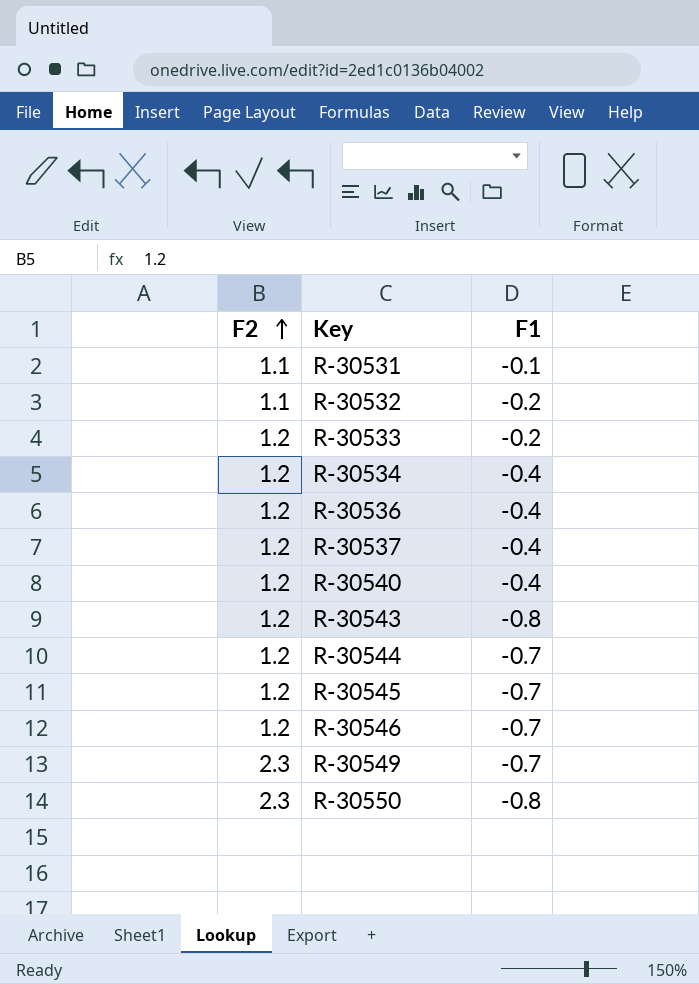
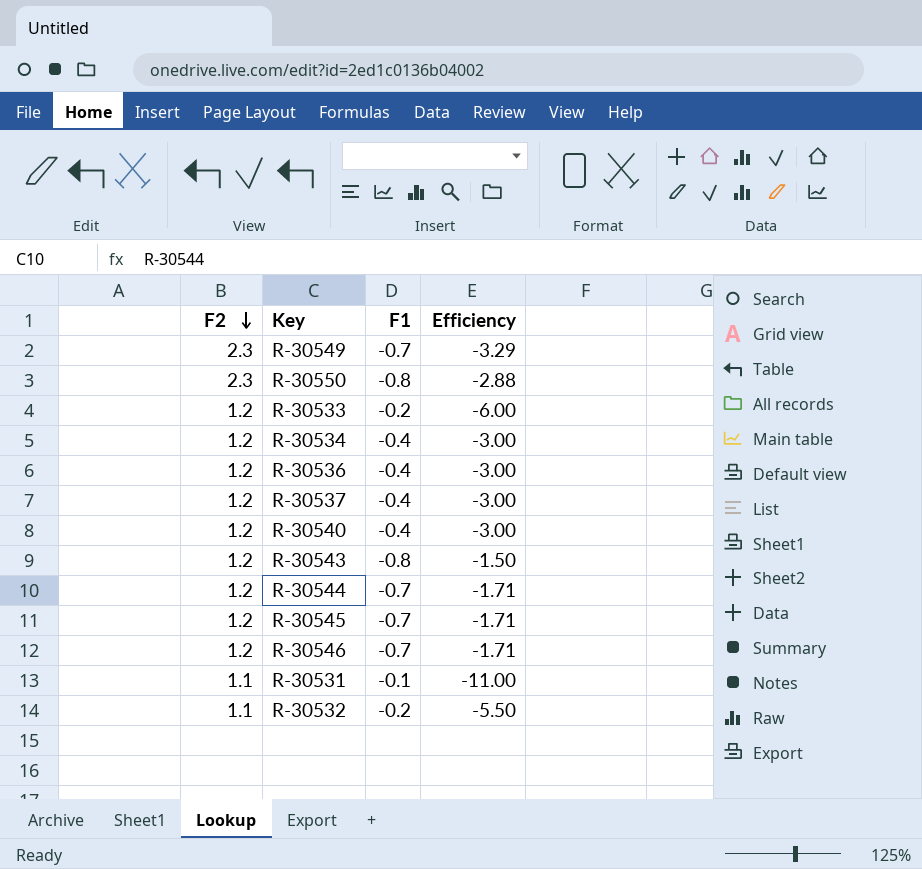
row order: F2 ascending -> F2 descending
column Efficiency | formula: none -> [F2] / [F1]

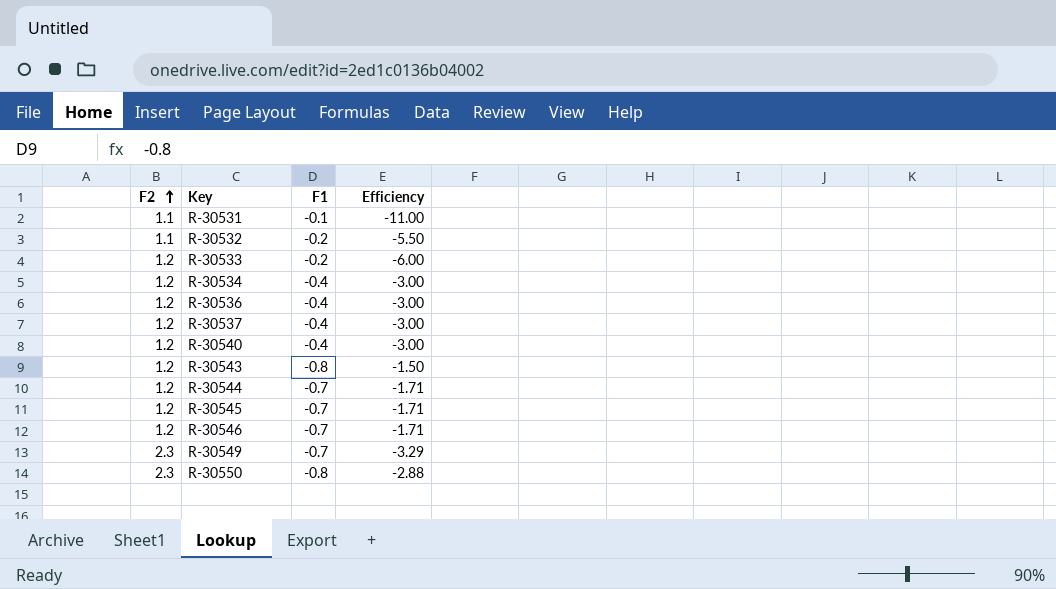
row order: F2 descending -> F2 ascending

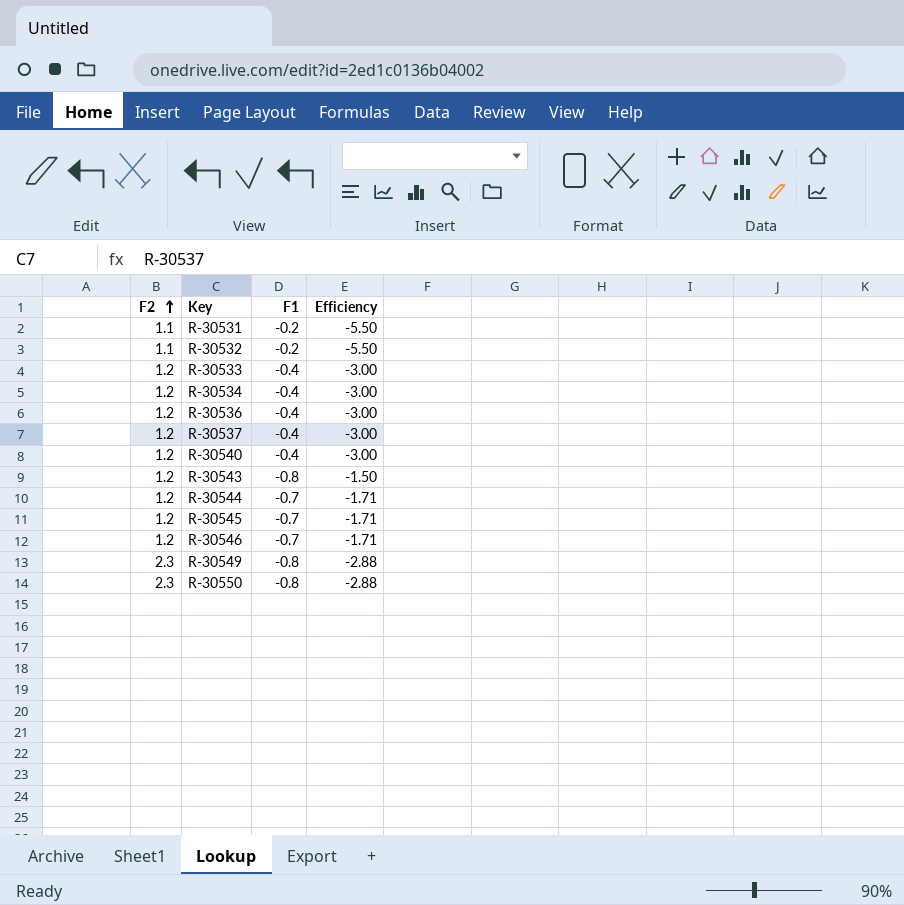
R-30531 | F1: -0.1 -> -0.2
R-30531 | Efficiency: -11.00 -> -5.50
R-30533 | F1: -0.2 -> -0.4
R-30533 | Efficiency: -6.00 -> -3.00
R-30549 | F1: -0.7 -> -0.8
R-30549 | Efficiency: -3.29 -> -2.88

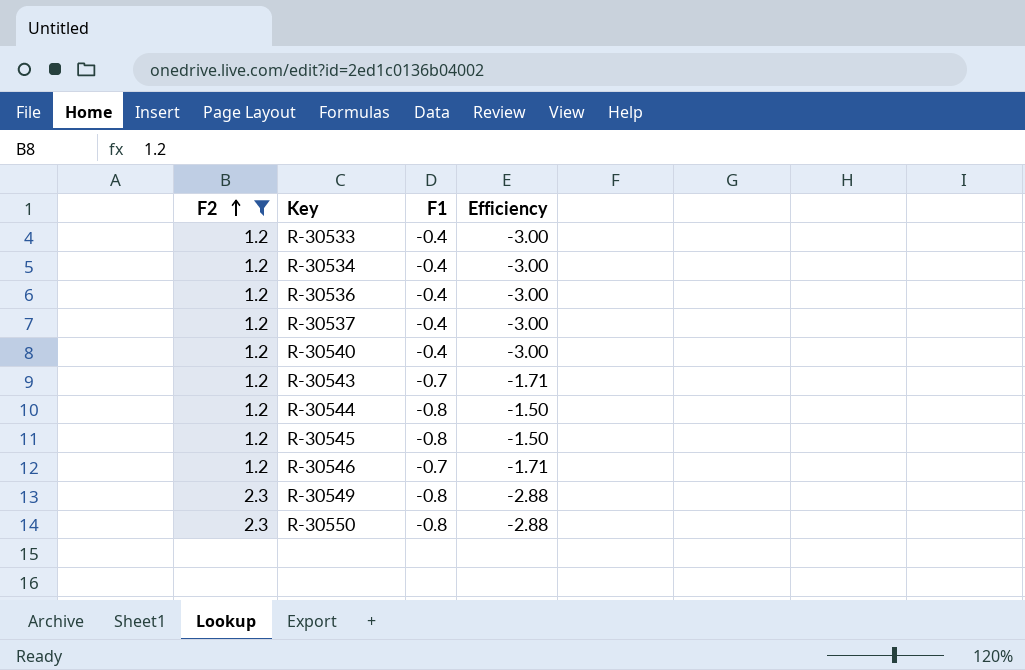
filter: none -> F2 != 1.1
R-30543 | F1: -0.8 -> -0.7
R-30543 | Efficiency: -1.50 -> -1.71
R-30544 | F1: -0.7 -> -0.8
R-30544 | Efficiency: -1.71 -> -1.50
R-30545 | F1: -0.7 -> -0.8
R-30545 | Efficiency: -1.71 -> -1.50

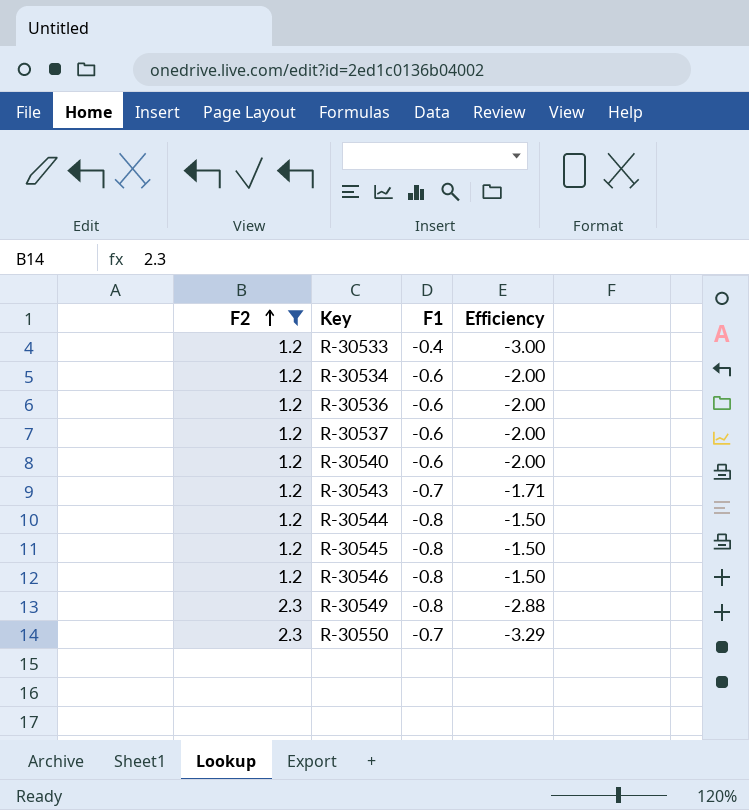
R-30534 | F1: -0.4 -> -0.6
R-30534 | Efficiency: -3.00 -> -2.00
R-30536 | F1: -0.4 -> -0.6
R-30536 | Efficiency: -3.00 -> -2.00
R-30537 | F1: -0.4 -> -0.6
R-30537 | Efficiency: -3.00 -> -2.00
R-30540 | F1: -0.4 -> -0.6
R-30540 | Efficiency: -3.00 -> -2.00
R-30546 | F1: -0.7 -> -0.8
R-30546 | Efficiency: -1.71 -> -1.50
R-30550 | F1: -0.8 -> -0.7
R-30550 | Efficiency: -2.88 -> -3.29

